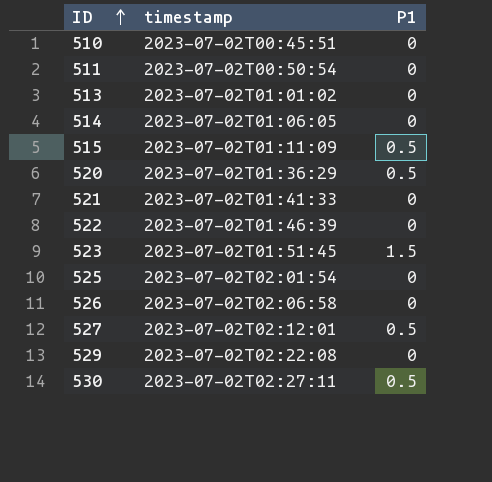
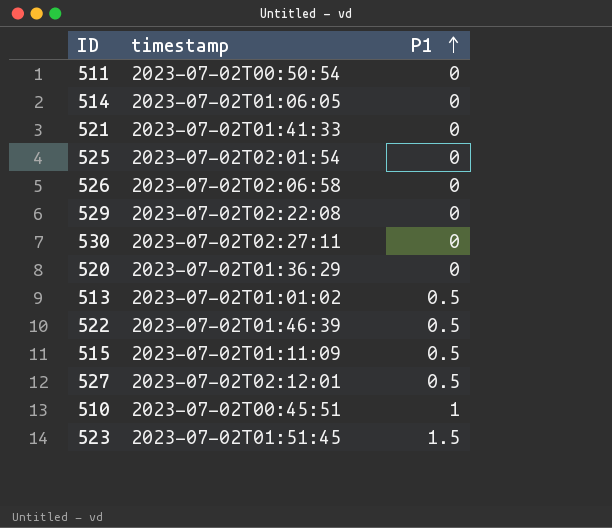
row order: ID ascending -> P1 ascending
530 | P1: 0.5 -> 0
520 | P1: 0.5 -> 0
513 | P1: 0 -> 0.5
522 | P1: 0 -> 0.5
510 | P1: 0 -> 1

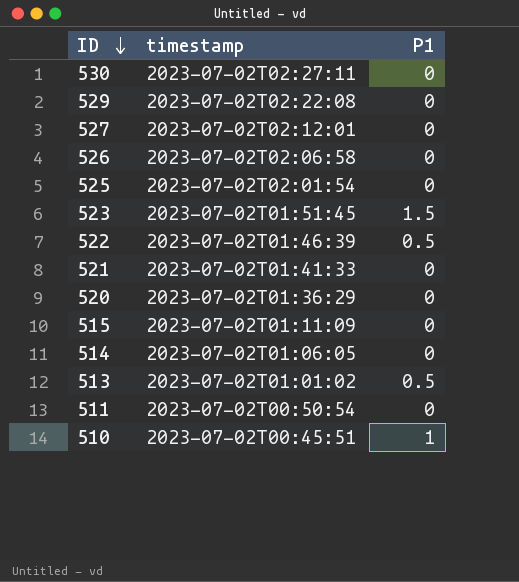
row order: P1 ascending -> ID descending
527 | P1: 0.5 -> 0
515 | P1: 0.5 -> 0

